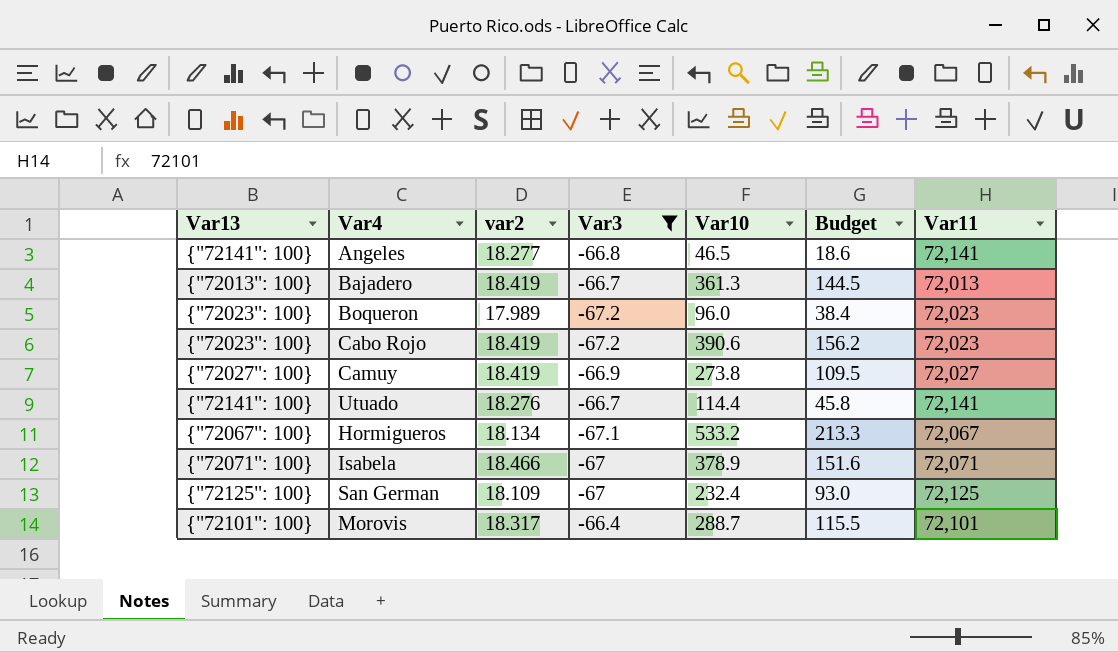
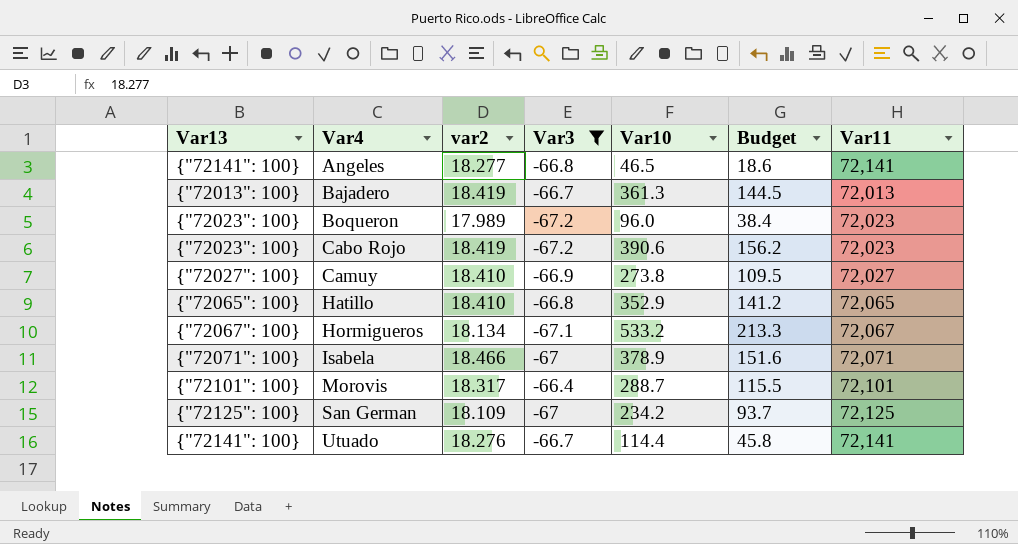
row order: none -> Var4 ascending
Camuy | var2: 18.419 -> 18.410
row Hatillo: none -> {"72065": 100} | 18.410 | -66.8 | 352.9 | 141.2 | 72,065
San German | Var10: 232.4 -> 234.2
San German | Budget: 93.0 -> 93.7

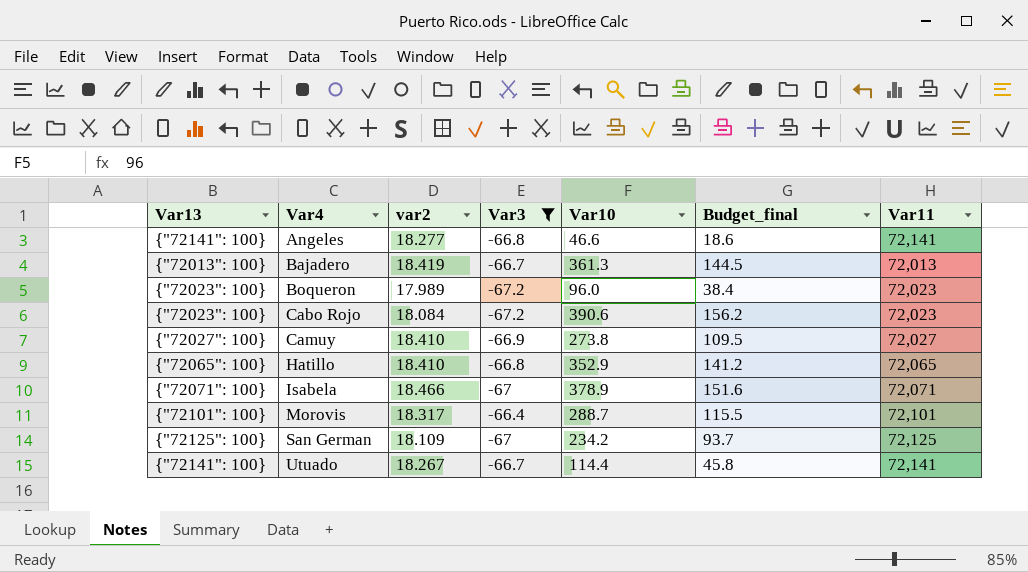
column name: Budget -> Budget_final
row Hormigueros: {"72067": 100} | 18.134 | -67.1 | 533.2 | 213.3 | 72,067 -> none
Angeles | Var10: 46.5 -> 46.6
Cabo Rojo | var2: 18.419 -> 18.084
Utuado | var2: 18.276 -> 18.267

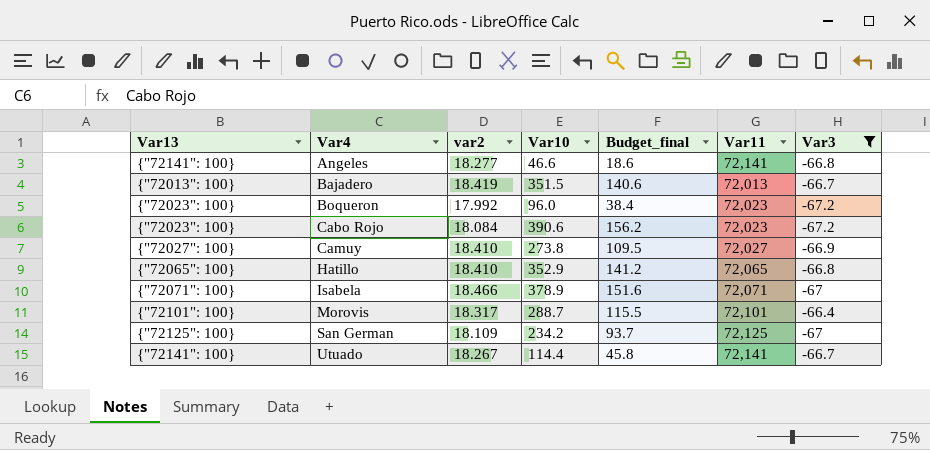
column Var3 | position: 4 -> 7
Bajadero | Var10: 361.3 -> 351.5
Bajadero | Budget_final: 144.5 -> 140.6
Boqueron | var2: 17.989 -> 17.992

